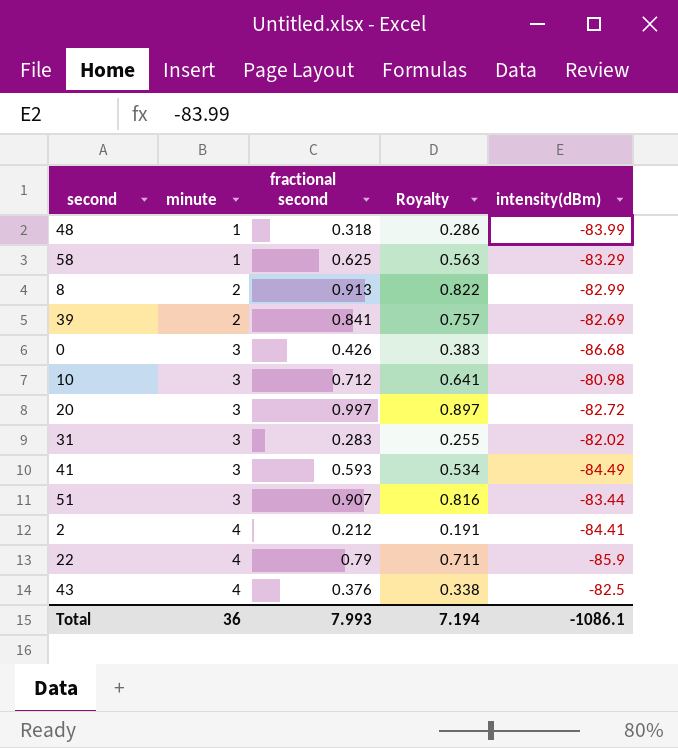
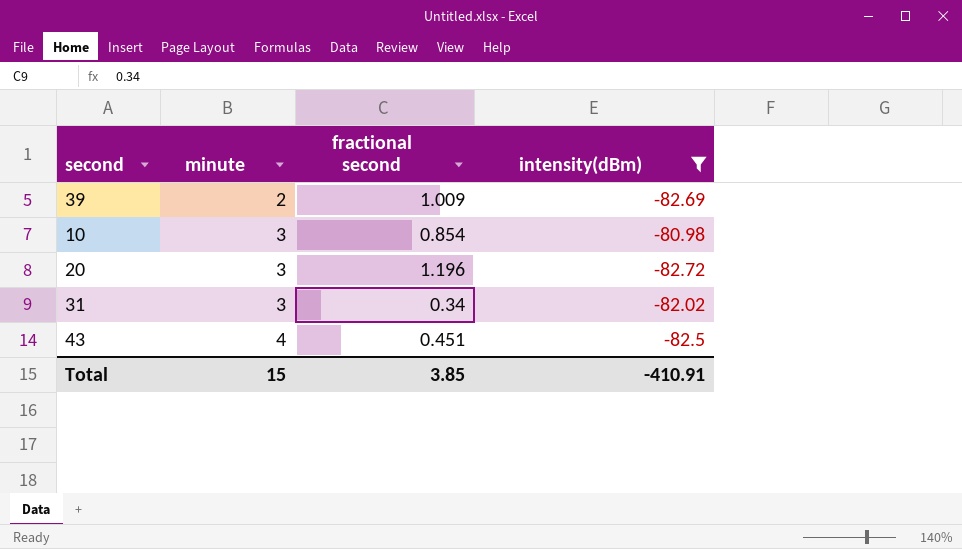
filter: none -> intensity(dBm) >= -82.72
column Royalty | formula: [fractional second] * 0.9 -> none
39 | fractional second: 0.841 -> 1.009
10 | fractional second: 0.712 -> 0.854
20 | fractional second: 0.997 -> 1.196
31 | fractional second: 0.283 -> 0.34
43 | fractional second: 0.376 -> 0.451
Total | minute: 36 -> 15
Total | fractional second: 7.993 -> 3.85
Total | intensity(dBm): -1086.1 -> -410.91

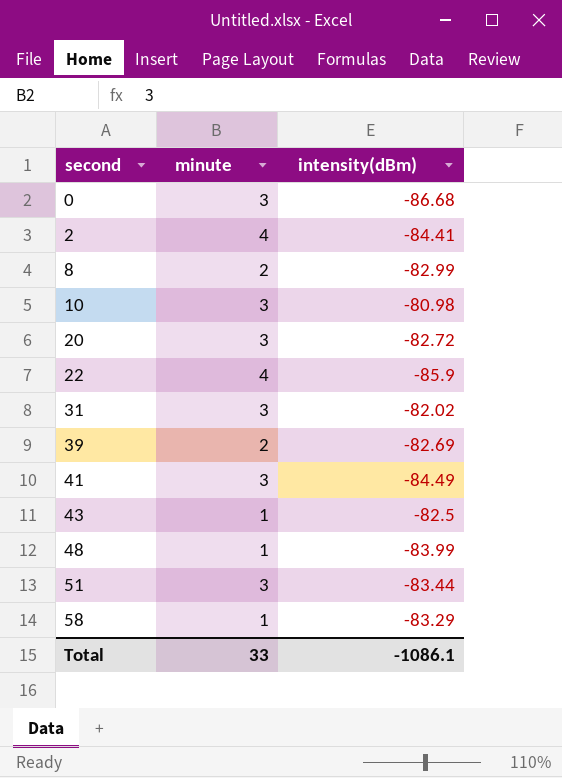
filter: intensity(dBm) >= -82.72 -> none
row order: minute ascending -> second ascending
column fractional second | position: 3 -> none
43 | minute: 4 -> 1
Total | minute: 15 -> 33
Total | intensity(dBm): -410.91 -> -1086.1

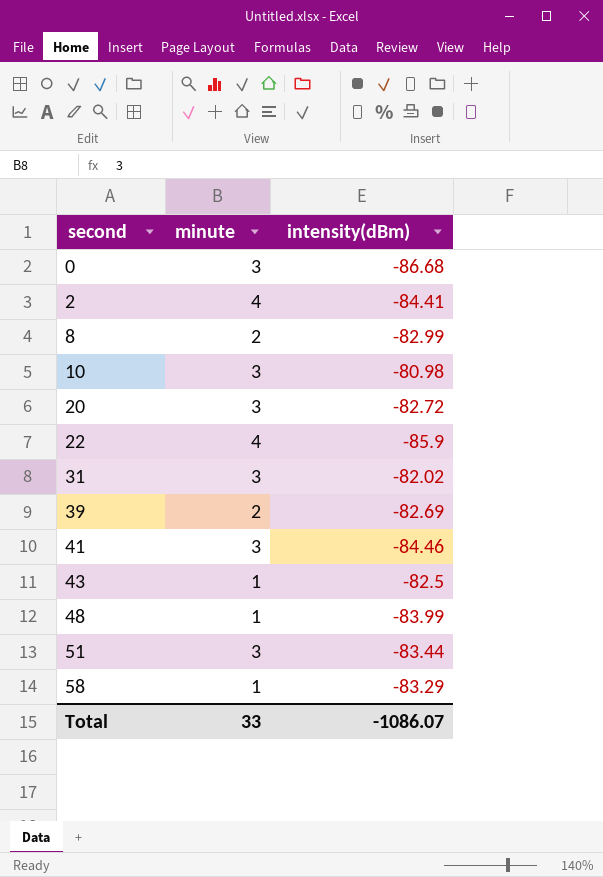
41 | intensity(dBm): -84.49 -> -84.46
Total | intensity(dBm): -1086.1 -> -1086.07

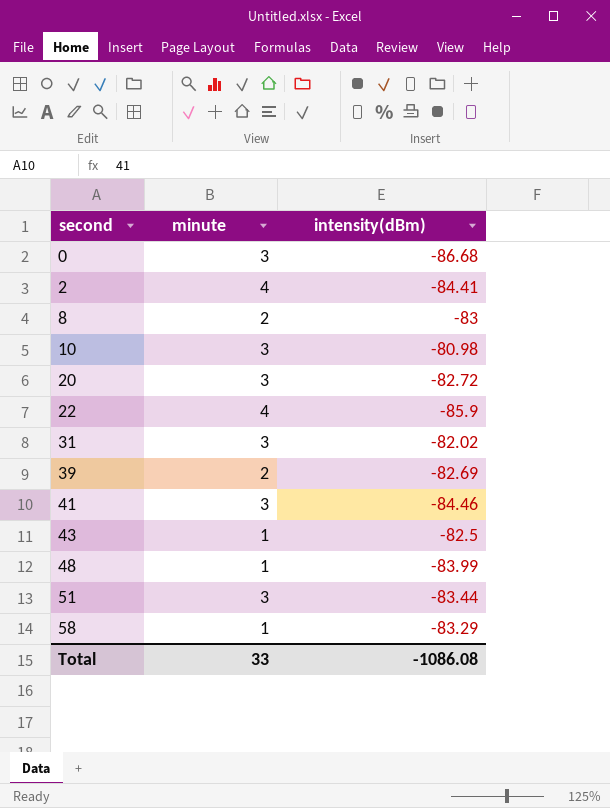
8 | intensity(dBm): -82.99 -> -83
Total | intensity(dBm): -1086.07 -> -1086.08

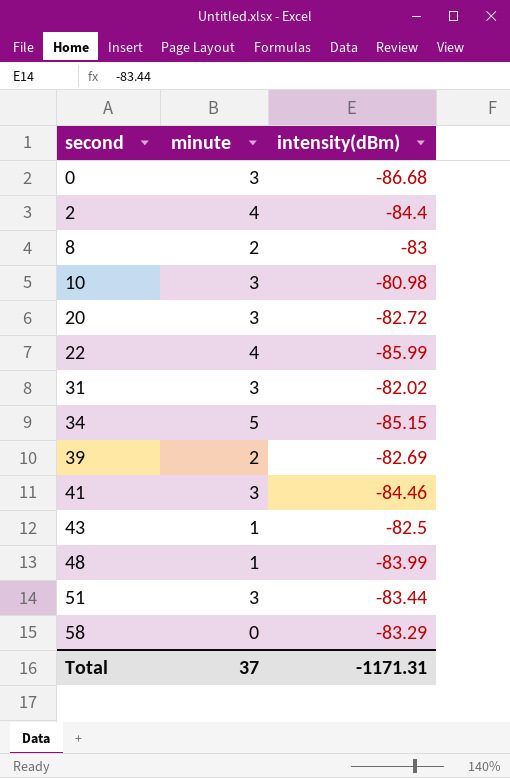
2 | intensity(dBm): -84.41 -> -84.4
22 | intensity(dBm): -85.9 -> -85.99
row 34: none -> 5 | -85.15
58 | minute: 1 -> 0
Total | minute: 33 -> 37
Total | intensity(dBm): -1086.08 -> -1171.31

